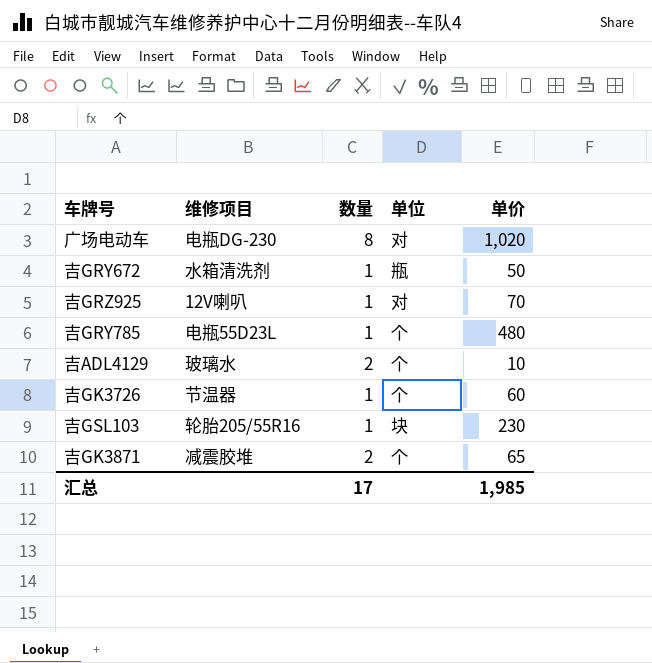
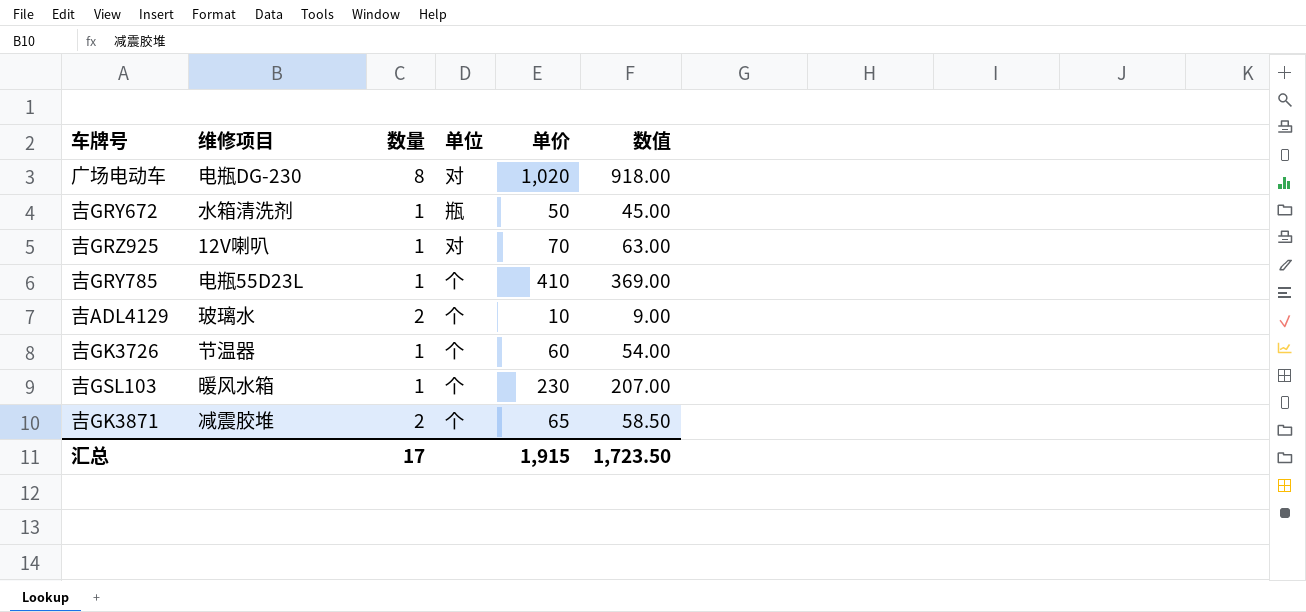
column 数值 | formula: none -> [单价] * 0.9
吉GRY785 | 单价: 480 -> 410
吉GSL103 | 维修项目: 轮胎205/55R16 -> 暖风水箱
吉GSL103 | 单位: 块 -> 个
汇总 | 单价: 1,985 -> 1,915

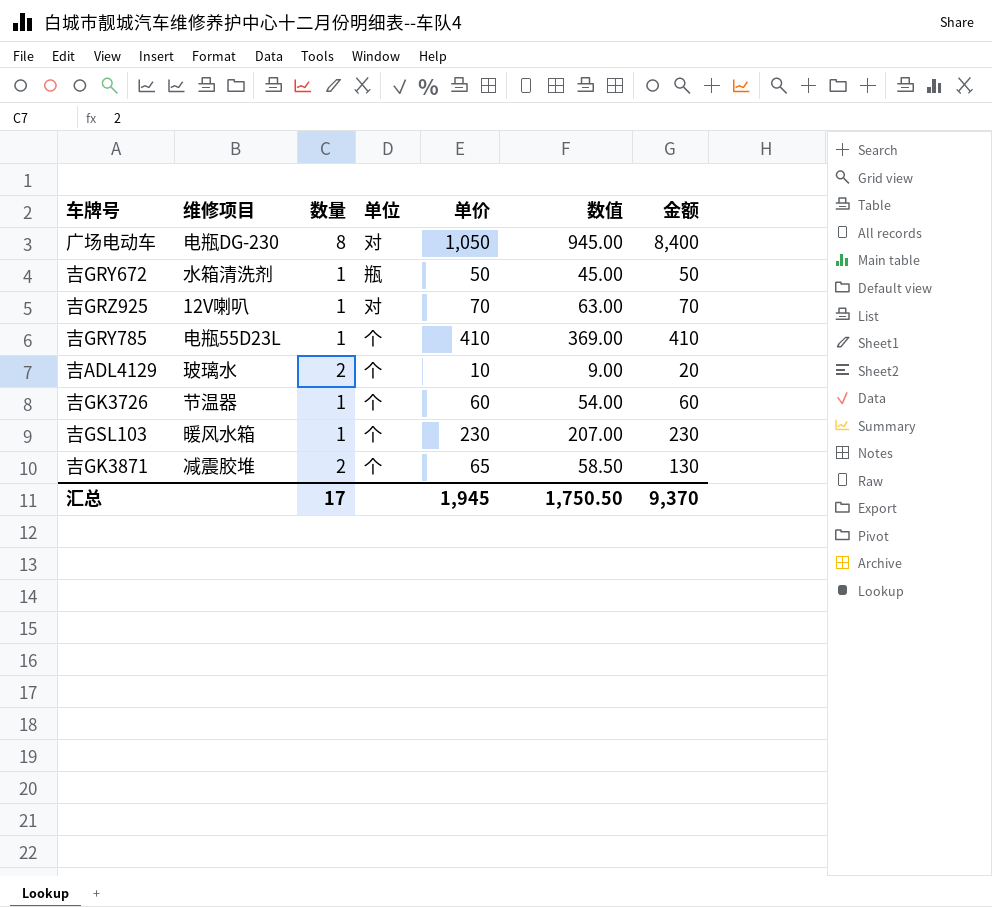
column 金额 | formula: none -> [数量] * [单价]
广场电动车 | 单价: 1,020 -> 1,050
广场电动车 | 数值: 918.00 -> 945.00
汇总 | 单价: 1,915 -> 1,945
汇总 | 数值: 1,723.50 -> 1,750.50

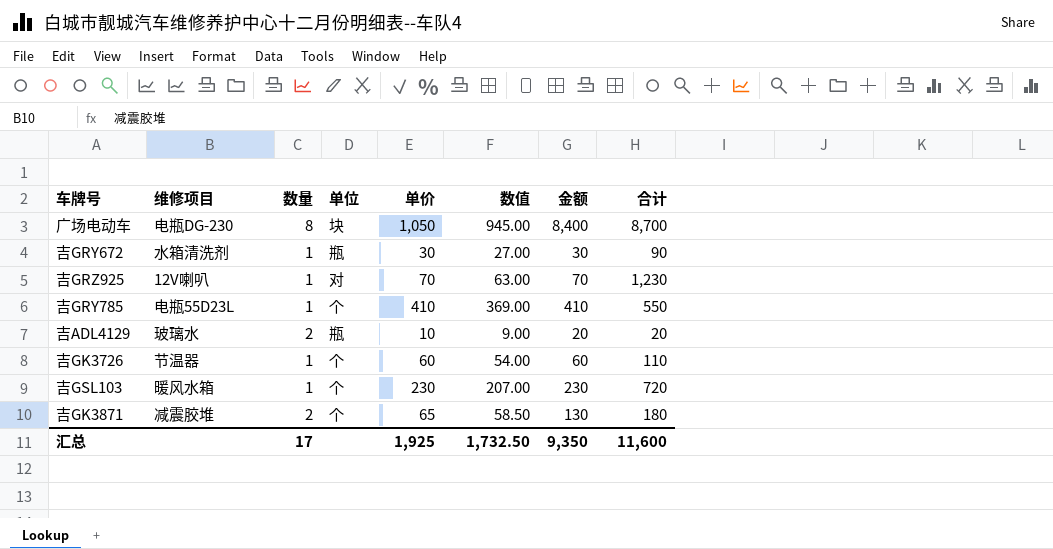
column 合计 | position: none -> 8
广场电动车 | 单位: 对 -> 块
吉GRY672 | 单价: 50 -> 30
吉GRY672 | 数值: 45.00 -> 27.00
吉GRY672 | 金额: 50 -> 30
吉ADL4129 | 单位: 个 -> 瓶
汇总 | 单价: 1,945 -> 1,925
汇总 | 数值: 1,750.50 -> 1,732.50
汇总 | 金额: 9,370 -> 9,350

